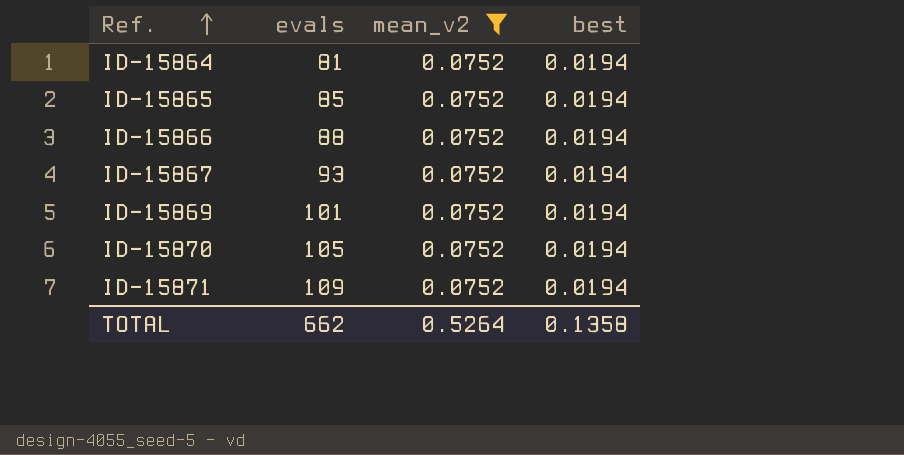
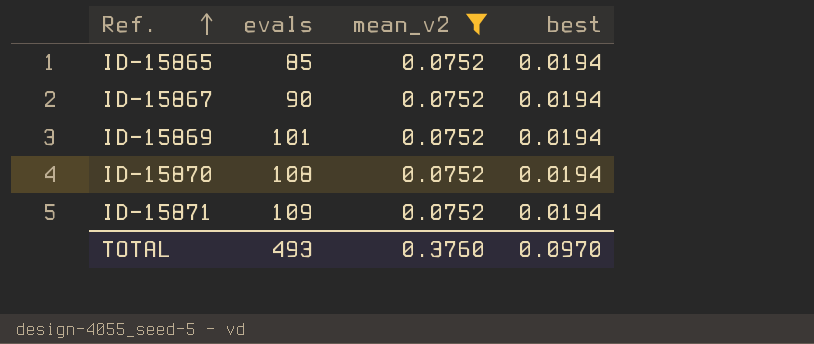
row ID-15864: 81 | 0.0752 | 0.0194 -> none
row ID-15866: 88 | 0.0752 | 0.0194 -> none
ID-15867 | evals: 93 -> 90
ID-15870 | evals: 105 -> 108
TOTAL | evals: 662 -> 493
TOTAL | mean_v2: 0.5264 -> 0.3760
TOTAL | best: 0.1358 -> 0.0970

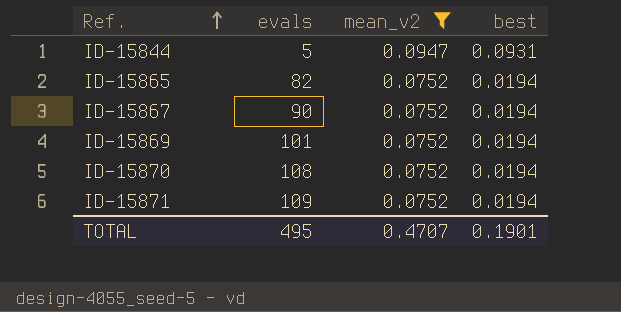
row ID-15844: none -> 5 | 0.0947 | 0.0931
ID-15865 | evals: 85 -> 82
TOTAL | evals: 493 -> 495
TOTAL | mean_v2: 0.3760 -> 0.4707
TOTAL | best: 0.0970 -> 0.1901

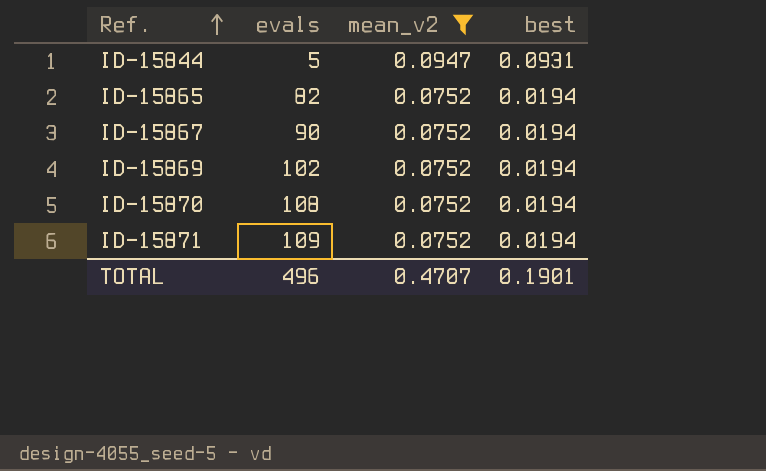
ID-15869 | evals: 101 -> 102
TOTAL | evals: 495 -> 496

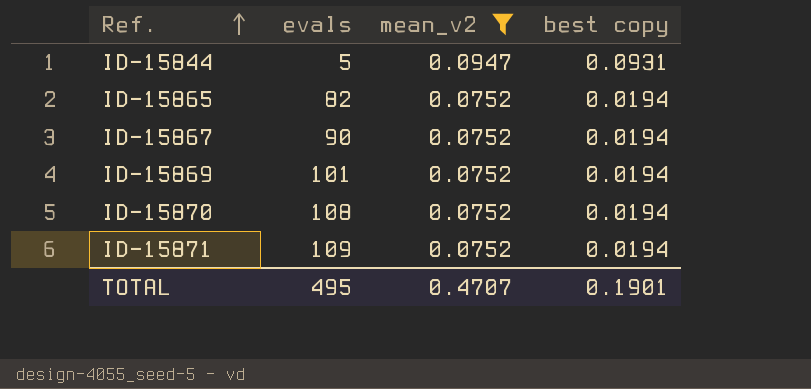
column name: best -> best copy
ID-15869 | evals: 102 -> 101
TOTAL | evals: 496 -> 495

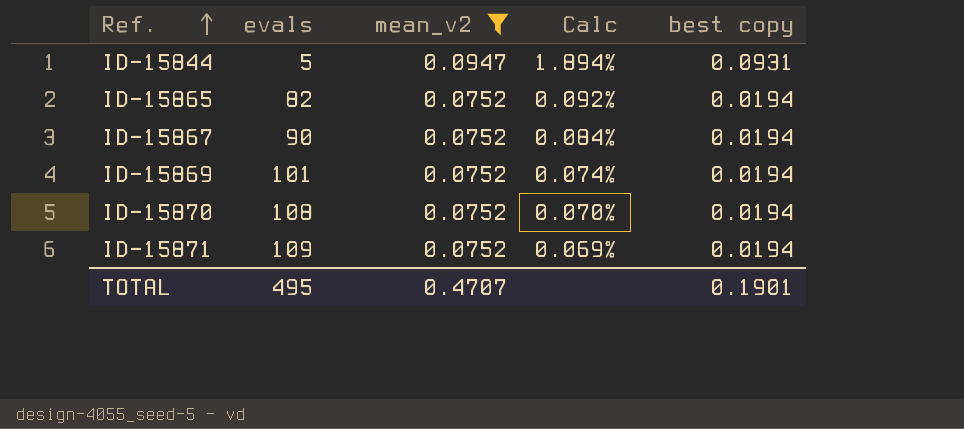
column Calc | formula: none -> [mean_v2] / [evals]

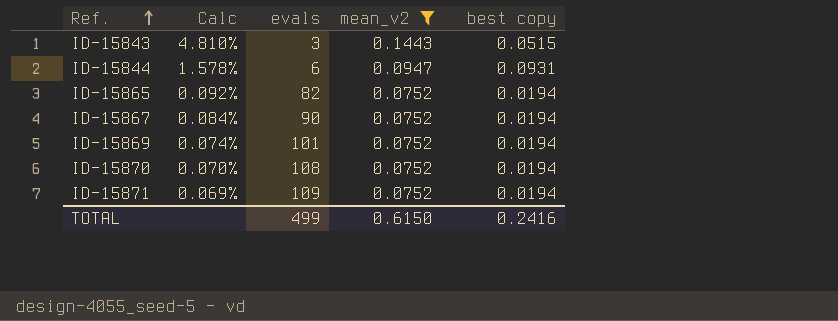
column Calc | position: 4 -> 2
row ID-15843: none -> 4.810% | 3 | 0.1443 | 0.0515
ID-15844 | Calc: 1.894% -> 1.578%
ID-15844 | evals: 5 -> 6
TOTAL | evals: 495 -> 499
TOTAL | mean_v2: 0.4707 -> 0.6150
TOTAL | best copy: 0.1901 -> 0.2416

